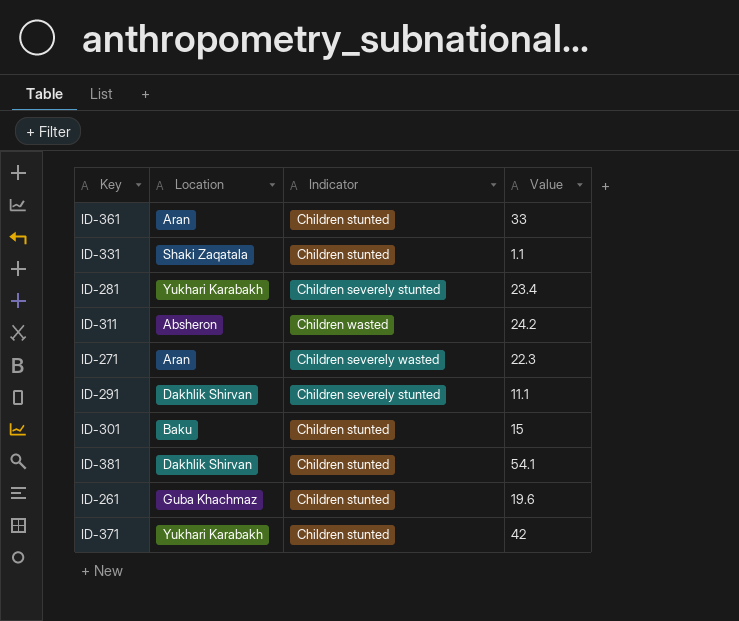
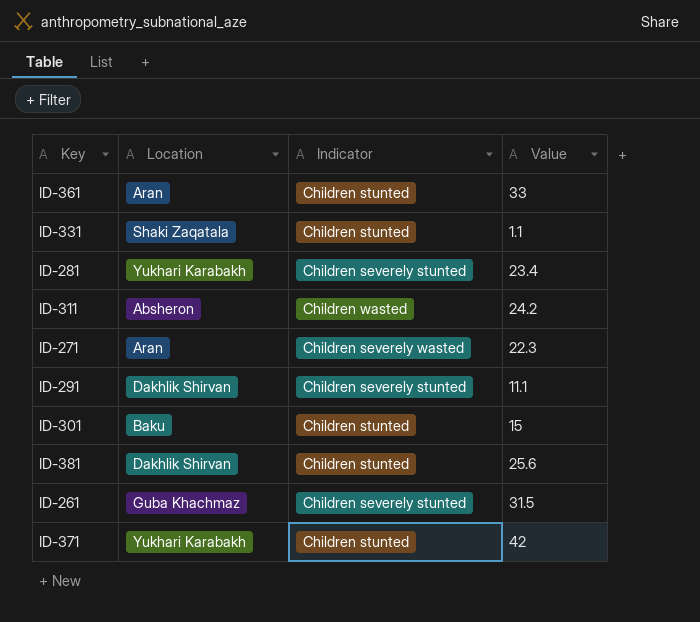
ID-381 | Value: 54.1 -> 25.6
ID-261 | Indicator: Children stunted -> Children severely stunted
ID-261 | Value: 19.6 -> 31.5

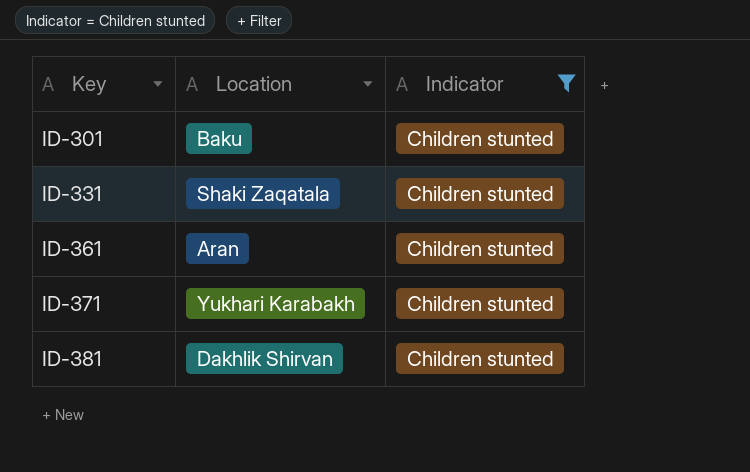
filter: none -> Indicator = Children stunted
row order: none -> Key ascending
column Value | position: 4 -> none

